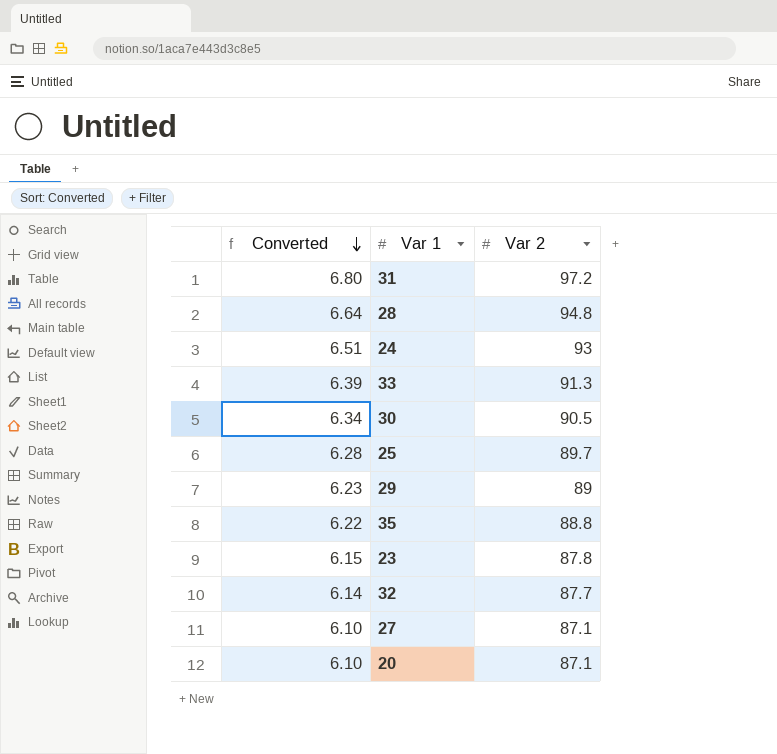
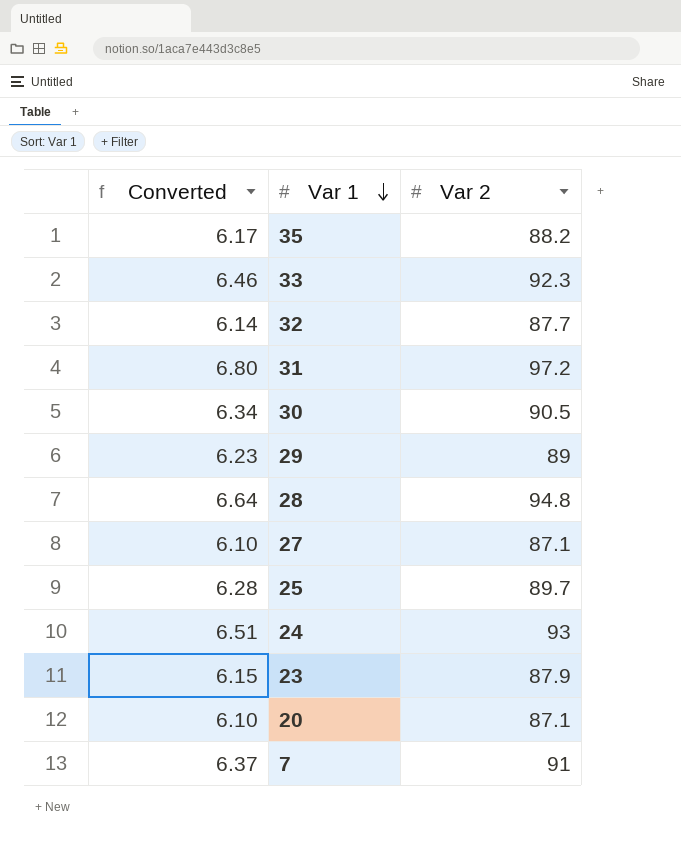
row order: Converted descending -> Var 1 descending
35 | Converted: 6.22 -> 6.17
35 | Var 2: 88.8 -> 88.2
33 | Converted: 6.39 -> 6.46
33 | Var 2: 91.3 -> 92.3
23 | Var 2: 87.8 -> 87.9
row 7: none -> 6.37 | 91

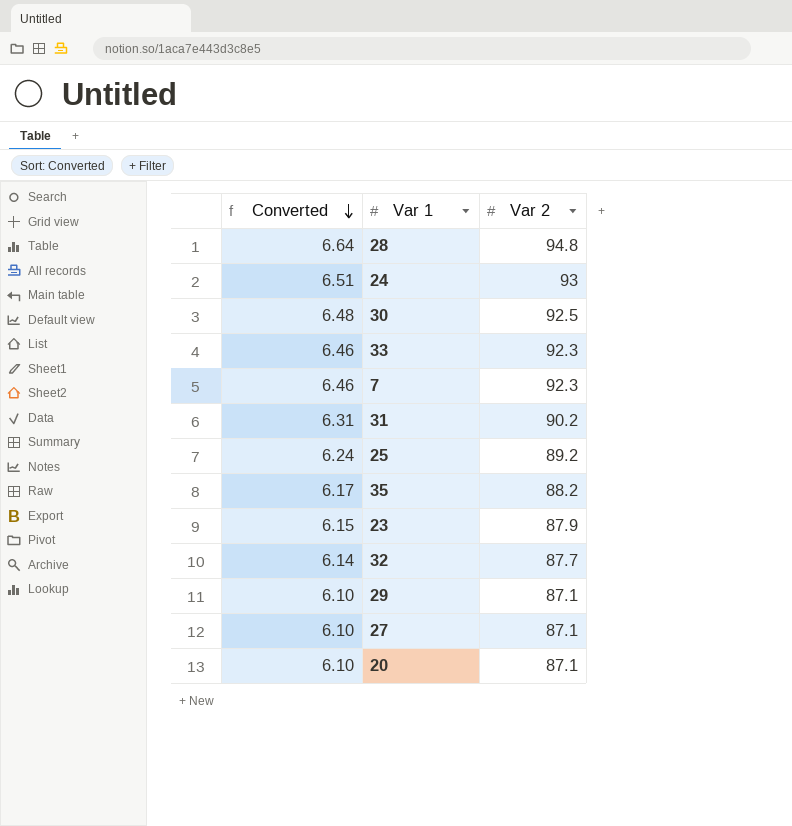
row order: Var 1 descending -> Converted descending
30 | Converted: 6.34 -> 6.48
30 | Var 2: 90.5 -> 92.5
7 | Converted: 6.37 -> 6.46
7 | Var 2: 91 -> 92.3
31 | Converted: 6.80 -> 6.31
31 | Var 2: 97.2 -> 90.2
25 | Converted: 6.28 -> 6.24
25 | Var 2: 89.7 -> 89.2
29 | Converted: 6.23 -> 6.10
29 | Var 2: 89 -> 87.1

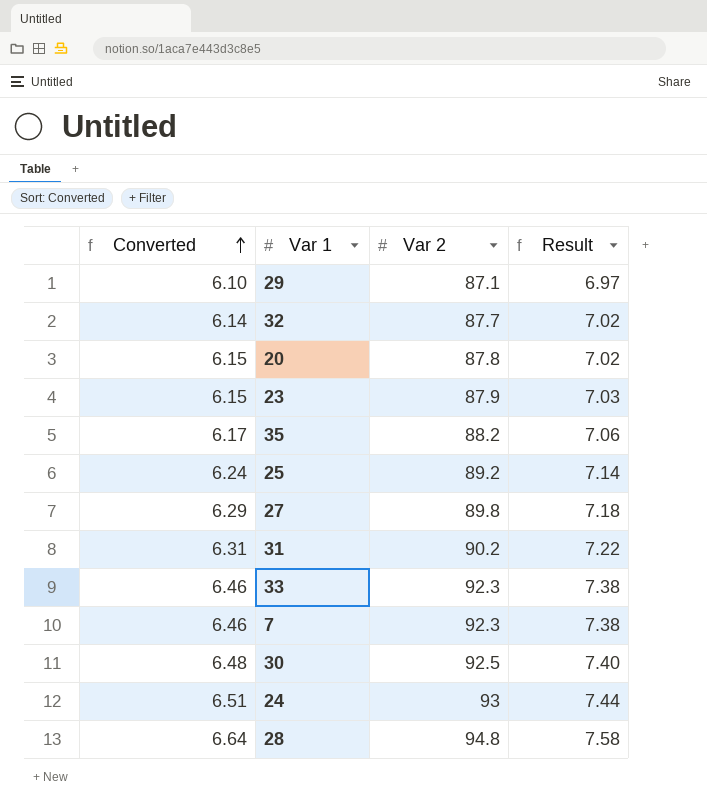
row order: Converted descending -> Converted ascending
column Result | formula: none -> [Var 2] * 0.08
20 | Converted: 6.10 -> 6.15
20 | Var 2: 87.1 -> 87.8
27 | Converted: 6.10 -> 6.29
27 | Var 2: 87.1 -> 89.8

